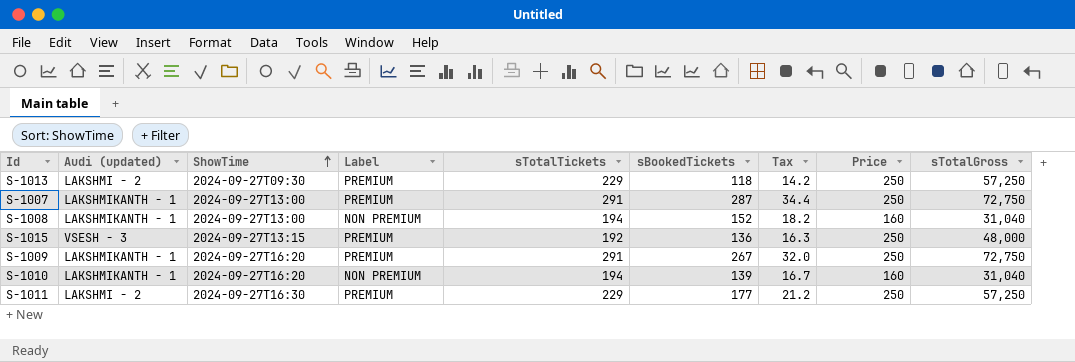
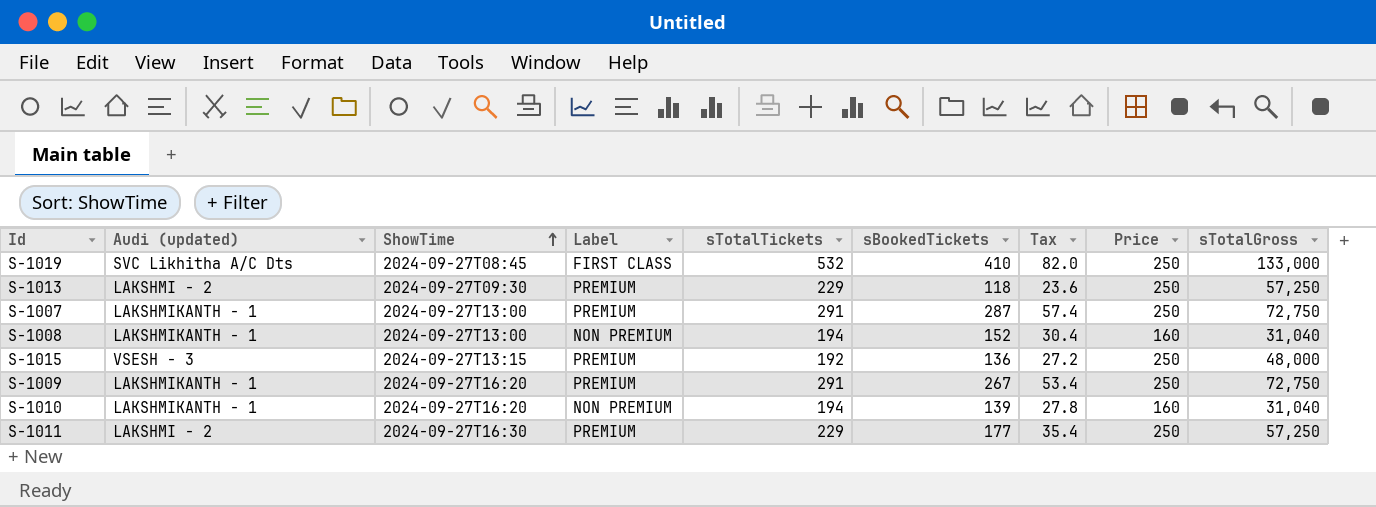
column Tax | formula: [sBookedTickets] * 0.12 -> [sBookedTickets] * 0.2
row S-1019: none -> SVC Likhitha A/C Dts | 2024-09-27T08:45 | FIRST CLASS | 532 | 410 | 82.0 | 250 | 133,000

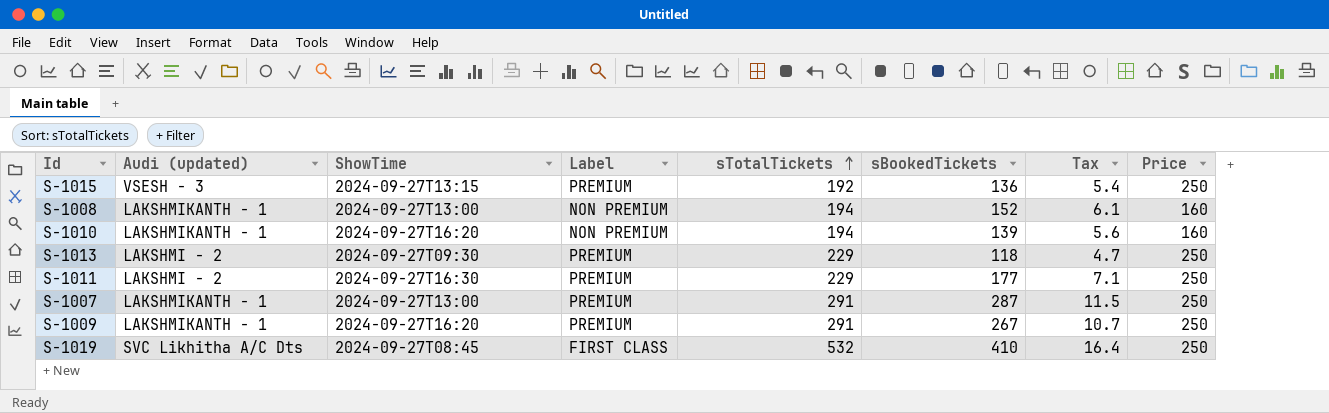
row order: ShowTime ascending -> sTotalTickets ascending
column sTotalGross | formula: [sTotalTickets] * [Price] -> none
column Tax | formula: [sBookedTickets] * 0.2 -> [sBookedTickets] * 0.04

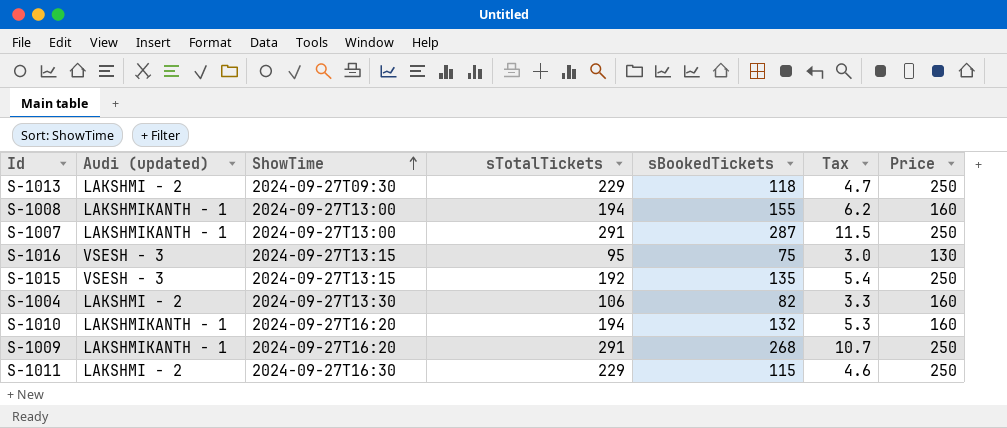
row order: sTotalTickets ascending -> ShowTime ascending
column Label | position: 4 -> none
row S-1019: SVC Likhitha A/C Dts | 2024-09-27T08:45 | FIRST CLASS | 532 | 410 | 16.4 | 250 -> none
S-1008 | sBookedTickets: 152 -> 155
S-1008 | Tax: 6.1 -> 6.2
row S-1016: none -> VSESH - 3 | 2024-09-27T13:15 | 95 | 75 | 3.0 | 130
S-1015 | sBookedTickets: 136 -> 135
row S-1004: none -> LAKSHMI - 2 | 2024-09-27T13:30 | 106 | 82 | 3.3 | 160
S-1010 | sBookedTickets: 139 -> 132
S-1010 | Tax: 5.6 -> 5.3
S-1009 | sBookedTickets: 267 -> 268
S-1011 | sBookedTickets: 177 -> 115
S-1011 | Tax: 7.1 -> 4.6

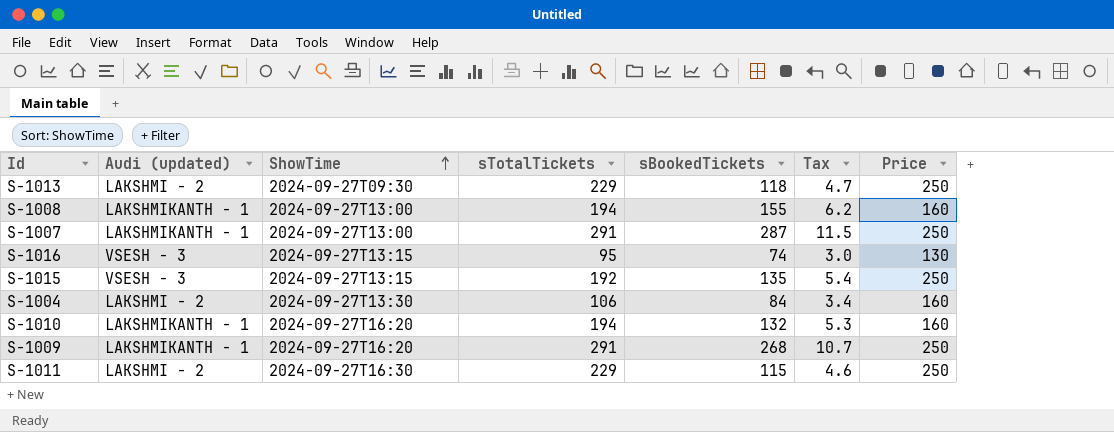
S-1016 | sBookedTickets: 75 -> 74
S-1004 | sBookedTickets: 82 -> 84
S-1004 | Tax: 3.3 -> 3.4

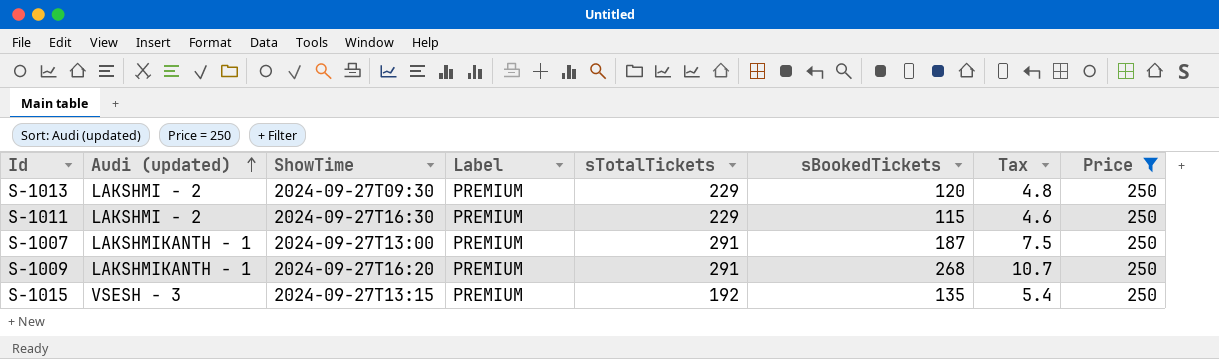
filter: none -> Price = 250
row order: ShowTime ascending -> Audi (updated) ascending
column Label | position: none -> 4
S-1013 | sBookedTickets: 118 -> 120
S-1013 | Tax: 4.7 -> 4.8
S-1007 | sBookedTickets: 287 -> 187
S-1007 | Tax: 11.5 -> 7.5

